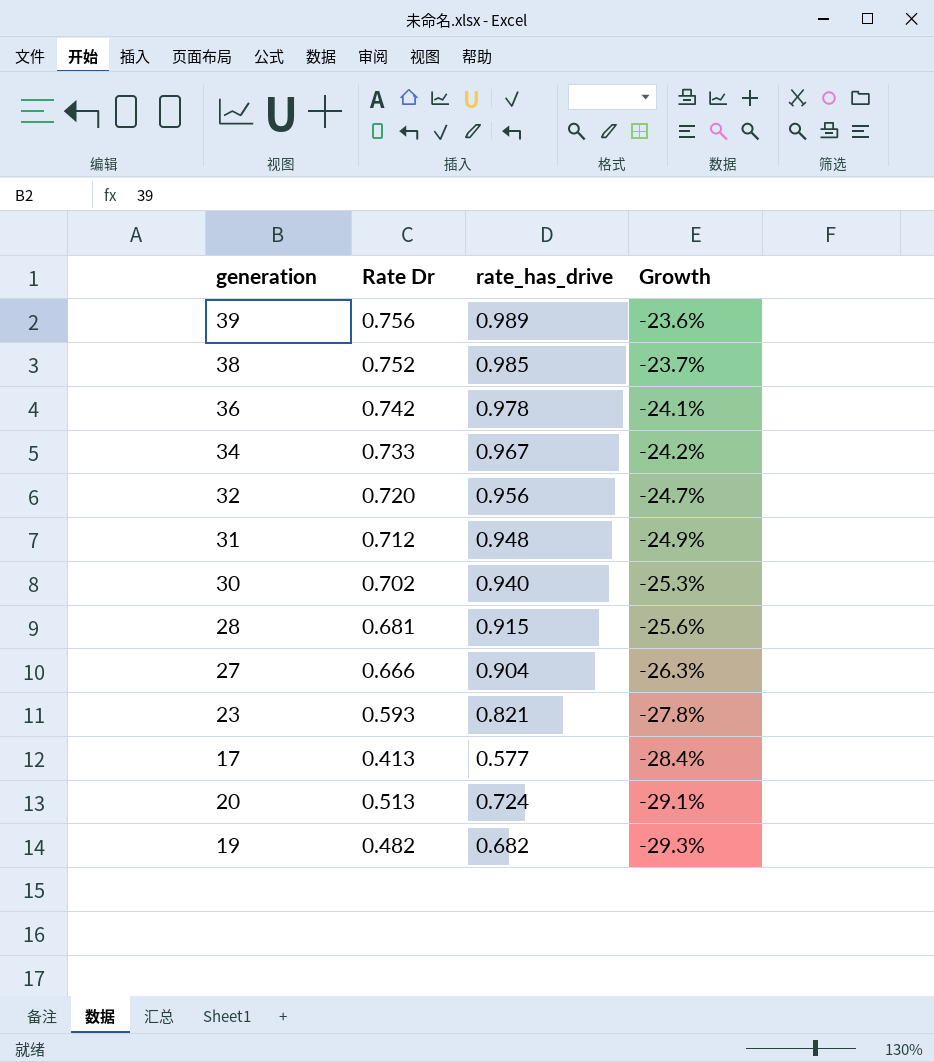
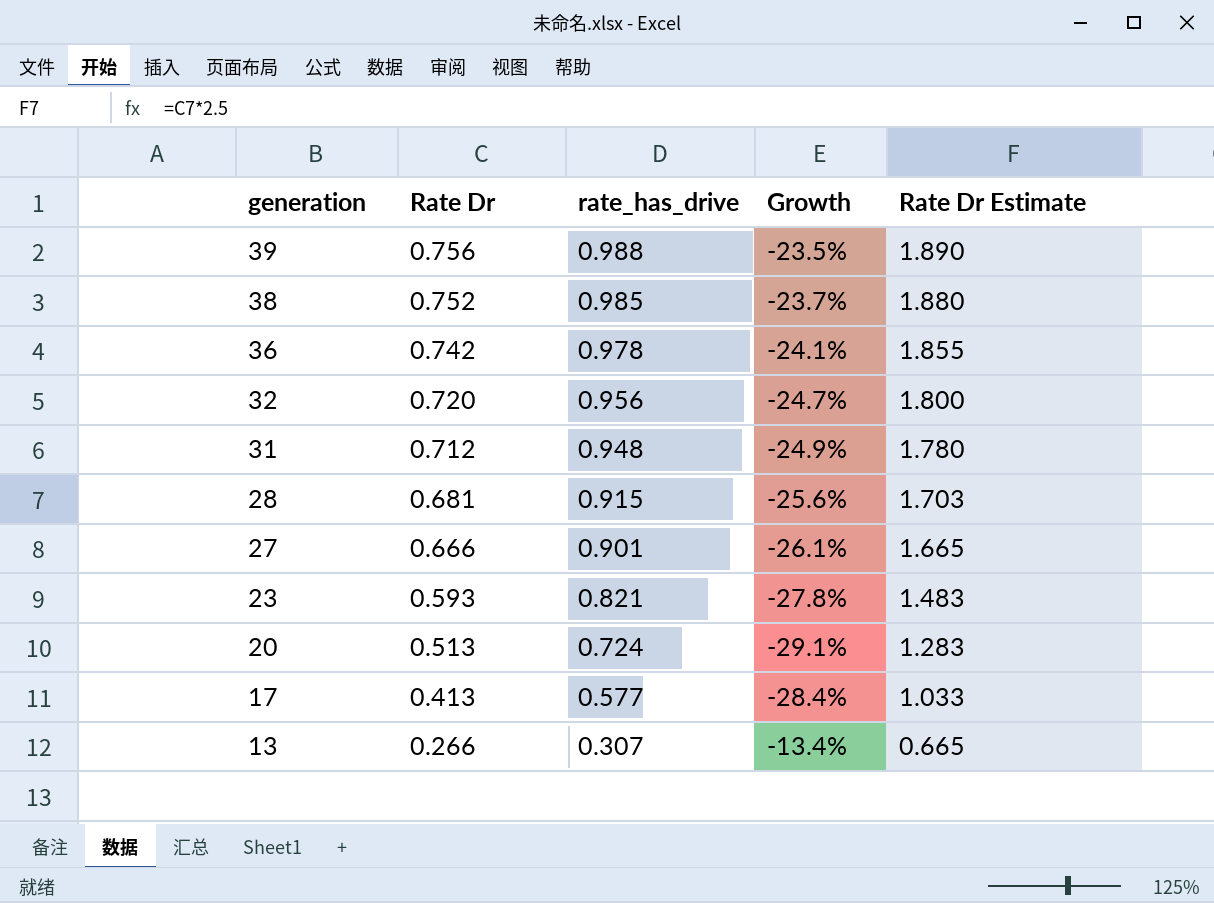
row order: Growth descending -> generation descending
column Rate Dr Estimate | formula: none -> [Rate Dr] * 2.5
row 34: 0.733 | 0.967 | -24.2% -> none
row 30: 0.702 | 0.940 | -25.3% -> none
row 19: 0.482 | 0.682 | -29.3% -> none
39 | rate_has_drive: 0.989 -> 0.988
39 | Growth: -23.6% -> -23.5%
27 | rate_has_drive: 0.904 -> 0.901
27 | Growth: -26.3% -> -26.1%
row 13: none -> 0.266 | 0.307 | -13.4% | 0.665

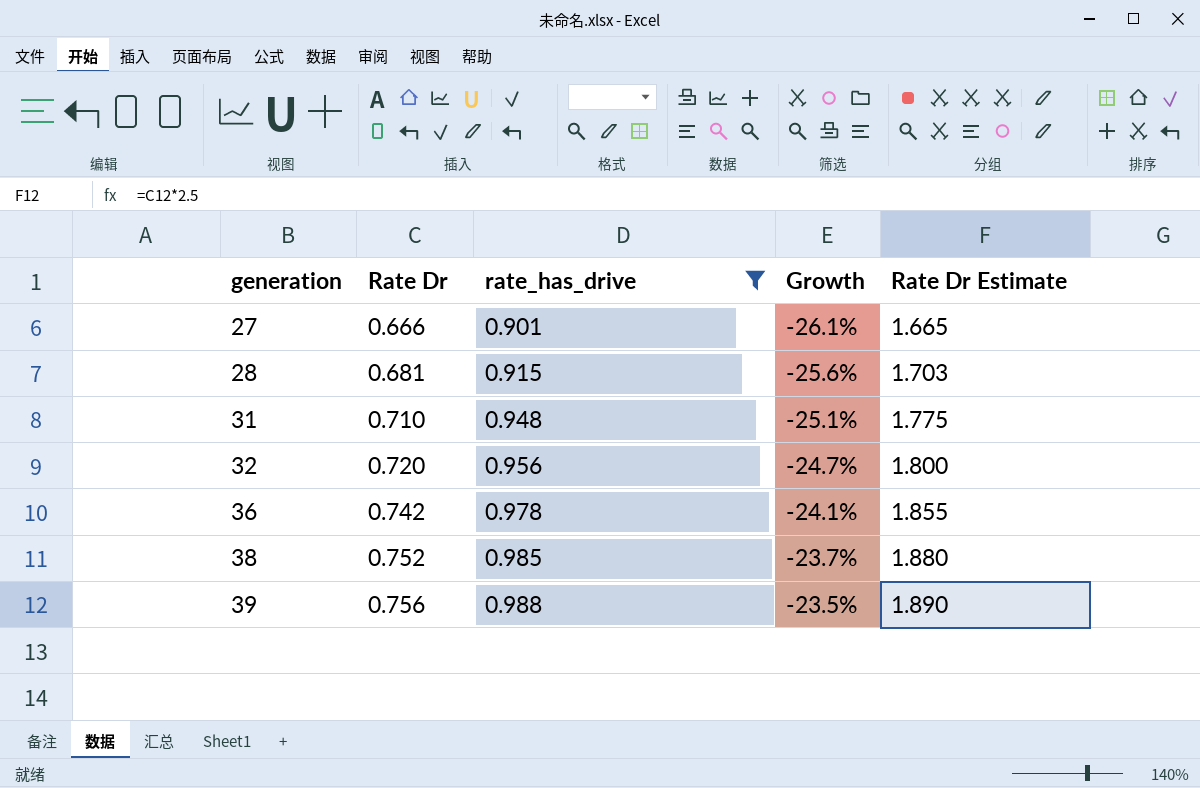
filter: none -> rate_has_drive >= 0.901
row order: generation descending -> generation ascending
31 | Rate Dr: 0.712 -> 0.710
31 | Growth: -24.9% -> -25.1%
31 | Rate Dr Estimate: 1.780 -> 1.775

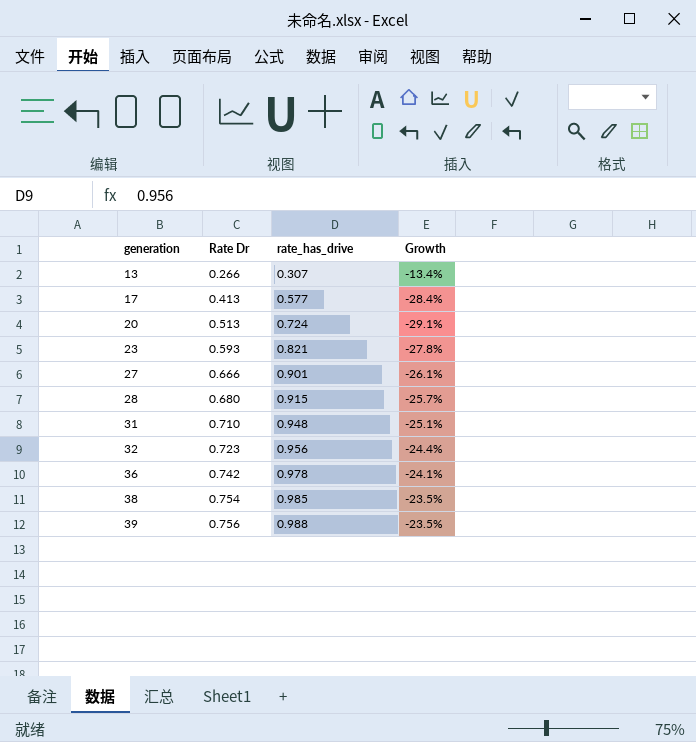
filter: rate_has_drive >= 0.901 -> none
column Rate Dr Estimate | formula: [Rate Dr] * 2.5 -> none
28 | Rate Dr: 0.681 -> 0.680
28 | Growth: -25.6% -> -25.7%
32 | Rate Dr: 0.720 -> 0.723
32 | Growth: -24.7% -> -24.4%
38 | Rate Dr: 0.752 -> 0.754
38 | Growth: -23.7% -> -23.5%

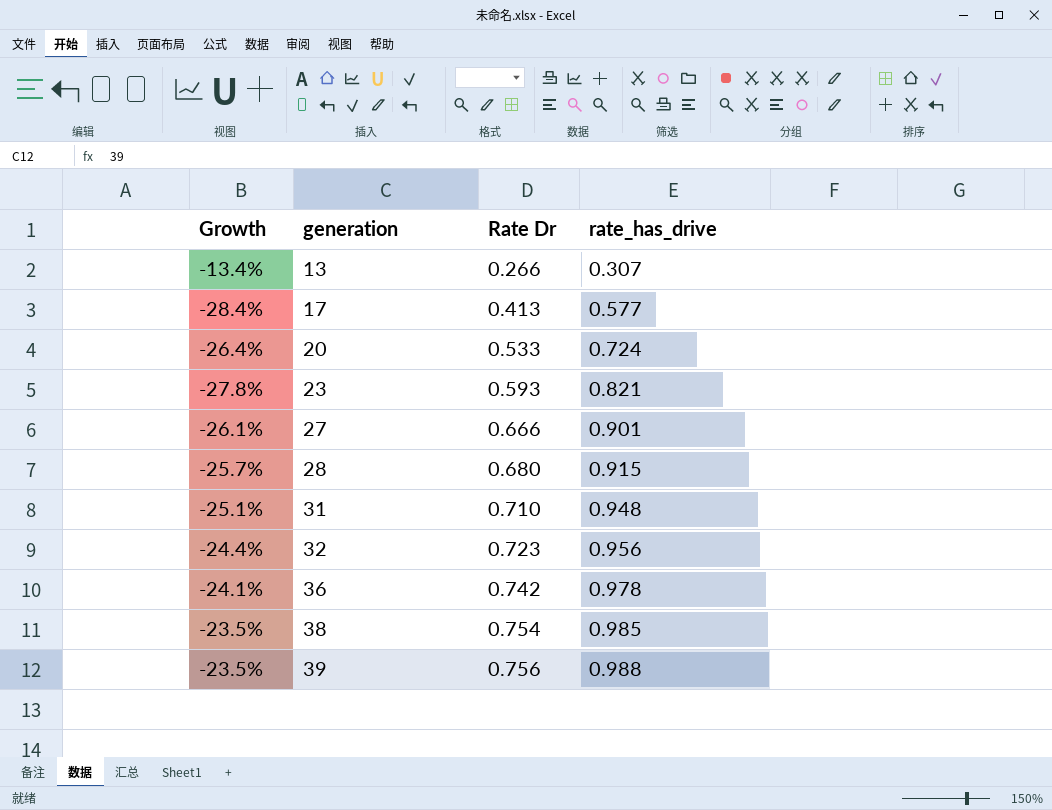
column Growth | position: 4 -> 1
20 | Growth: -29.1% -> -26.4%
20 | Rate Dr: 0.513 -> 0.533

